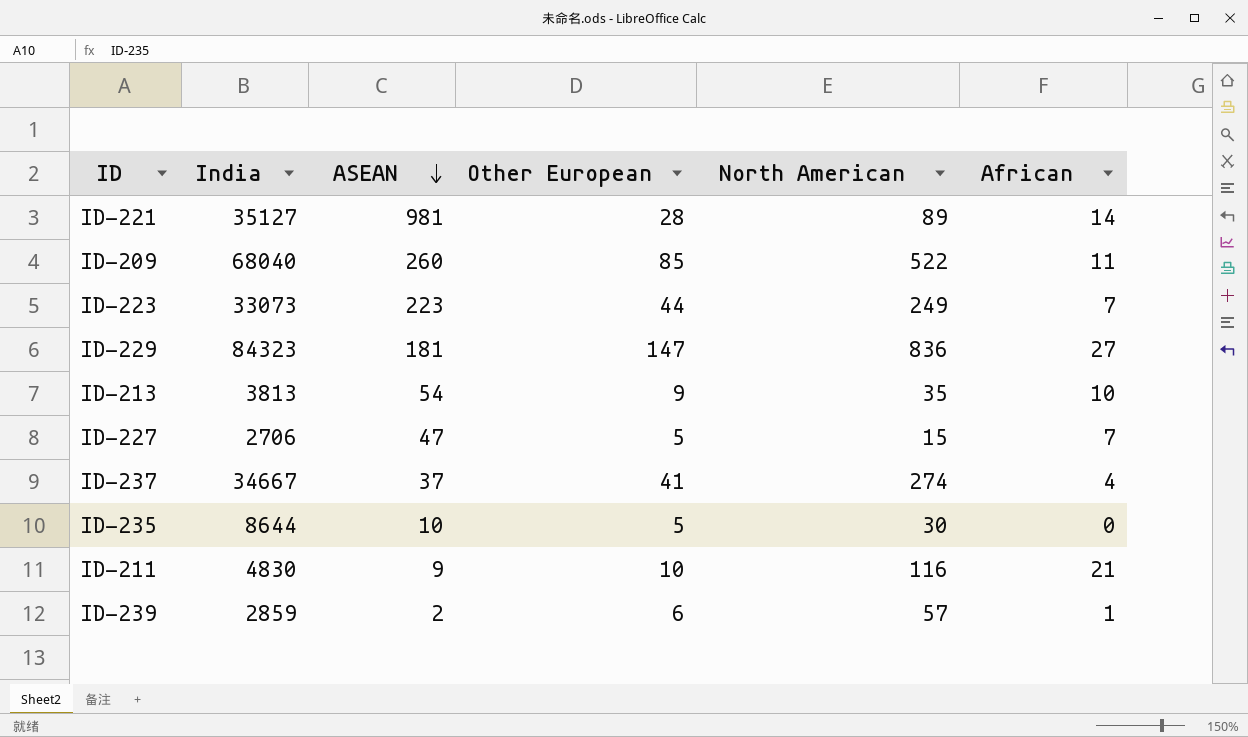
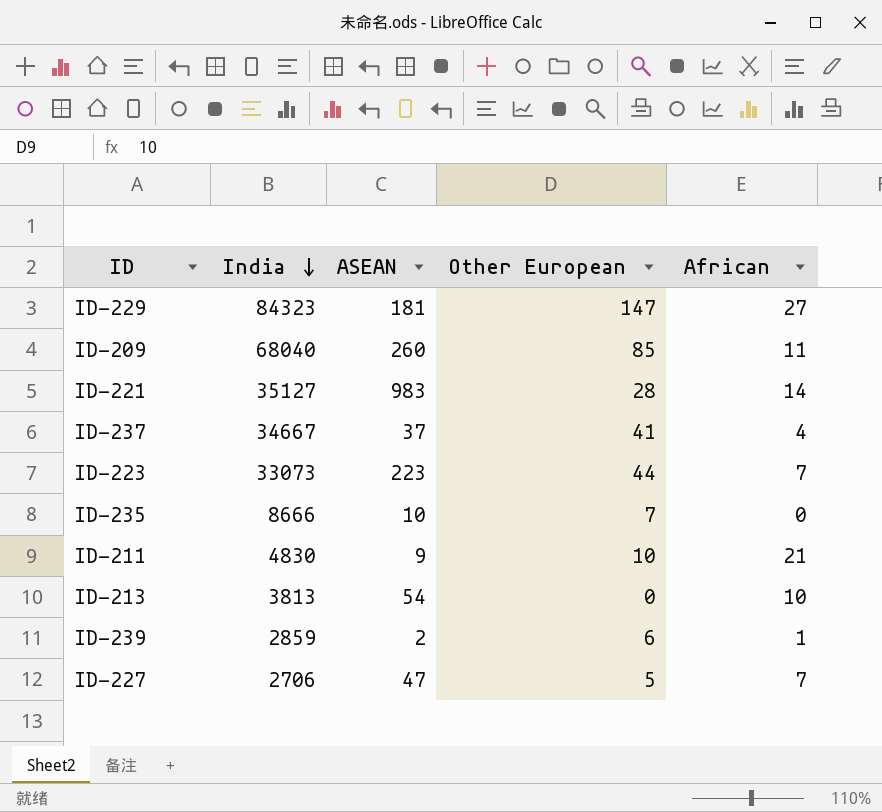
row order: ASEAN descending -> India descending
column North American | position: 5 -> none
ID-221 | ASEAN: 981 -> 983
ID-235 | India: 8644 -> 8666
ID-235 | Other European: 5 -> 7
ID-213 | Other European: 9 -> 0

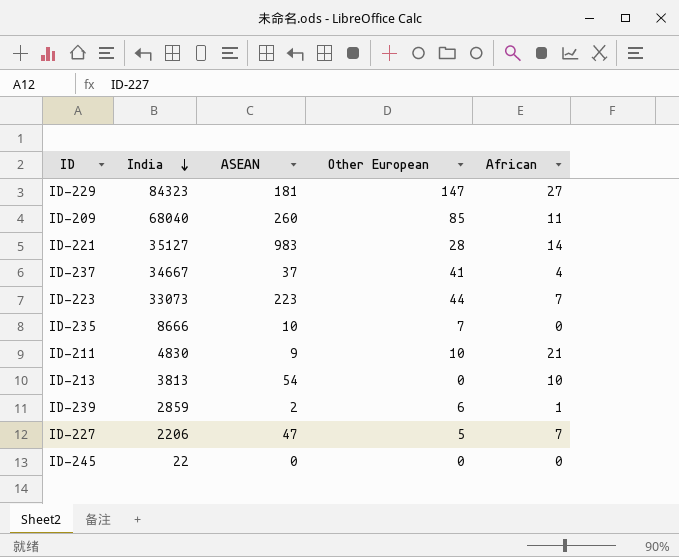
ID-227 | India: 2706 -> 2206
row ID-245: none -> 22 | 0 | 0 | 0

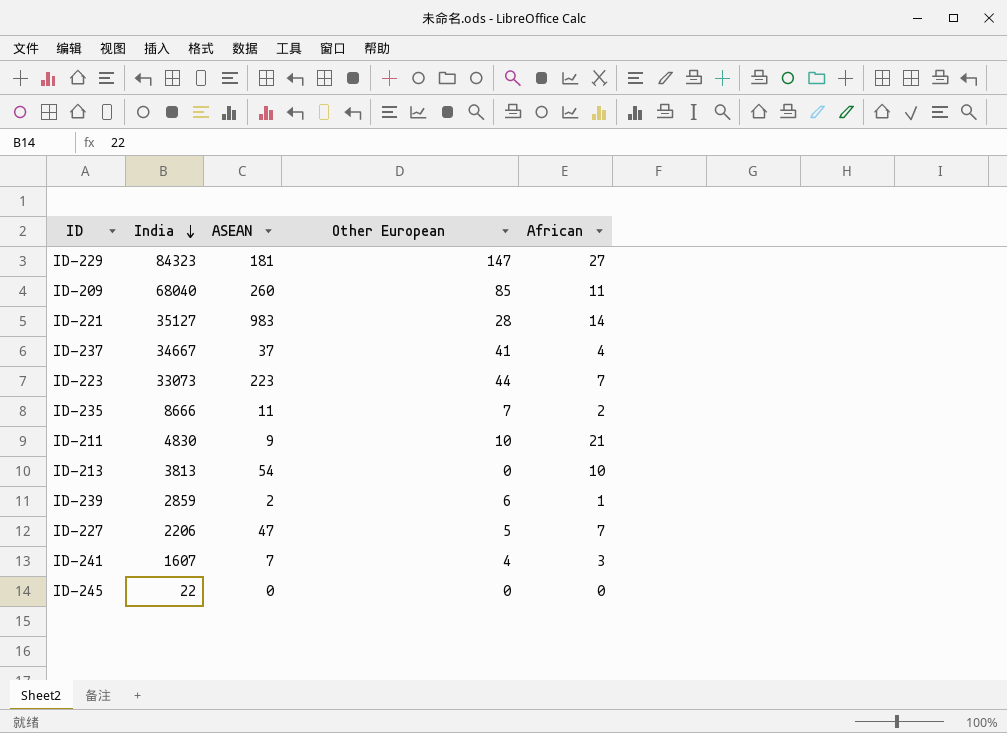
ID-235 | ASEAN: 10 -> 11
ID-235 | African: 0 -> 2
row ID-241: none -> 1607 | 7 | 4 | 3

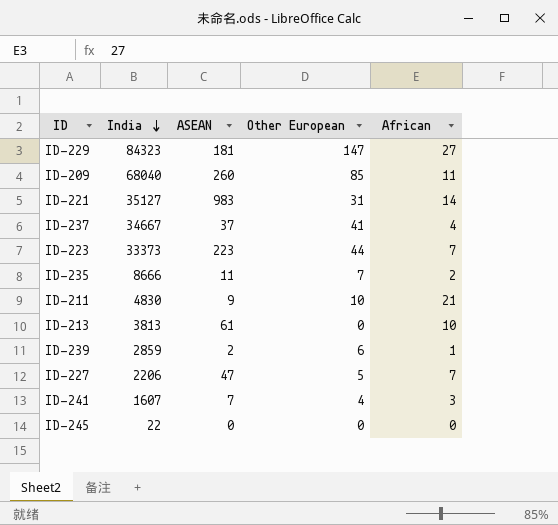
ID-221 | Other European: 28 -> 31
ID-223 | India: 33073 -> 33373
ID-213 | ASEAN: 54 -> 61

